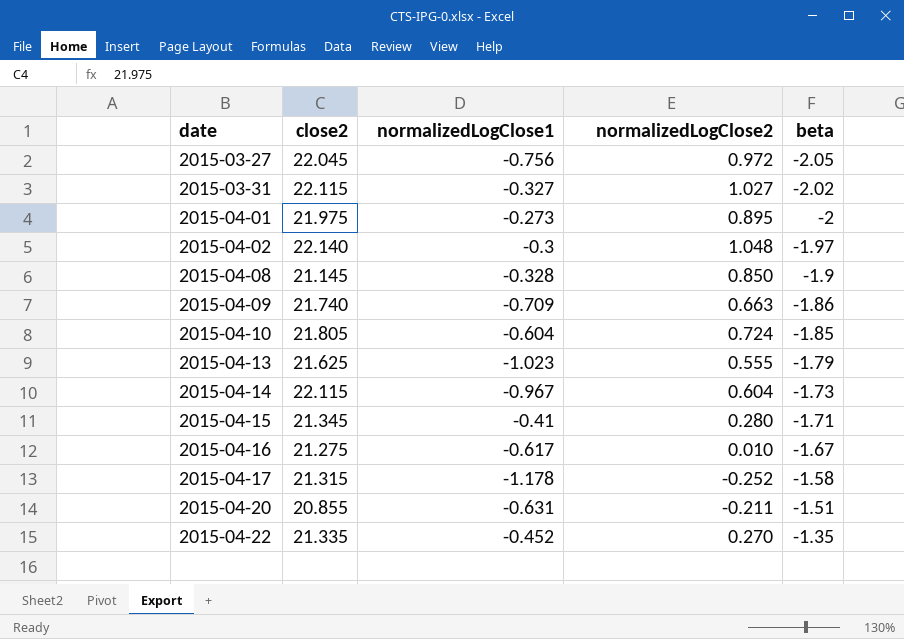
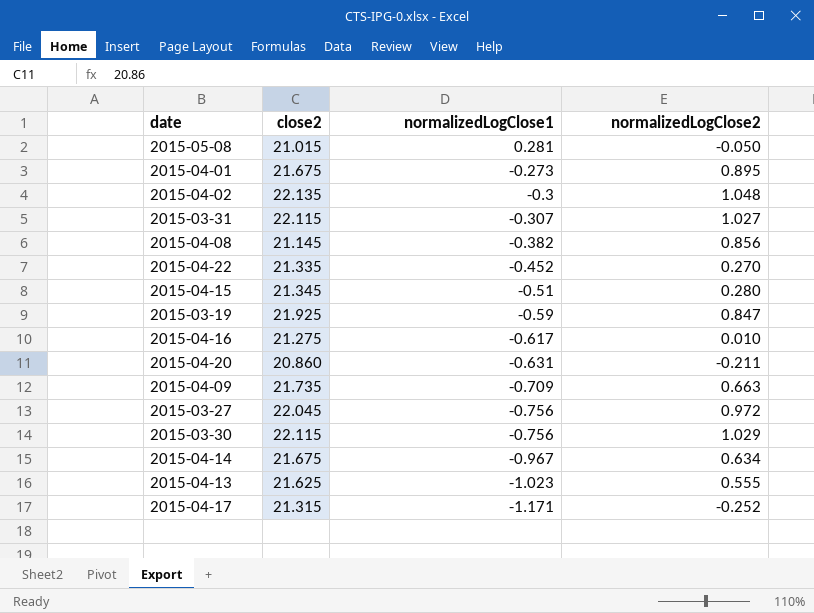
row order: date ascending -> normalizedLogClose1 descending
column beta | position: 5 -> none
row 2015-04-10: 21.805 | -0.604 | 0.724 | -1.85 -> none
row 2015-05-08: none -> 21.015 | 0.281 | -0.050
2015-04-01 | close2: 21.975 -> 21.675
2015-04-02 | close2: 22.140 -> 22.135
2015-03-31 | normalizedLogClose1: -0.327 -> -0.307
2015-04-08 | normalizedLogClose1: -0.328 -> -0.382
2015-04-08 | normalizedLogClose2: 0.850 -> 0.856
2015-04-15 | normalizedLogClose1: -0.41 -> -0.51
row 2015-03-19: none -> 21.925 | -0.59 | 0.847
2015-04-20 | close2: 20.855 -> 20.860
2015-04-09 | close2: 21.740 -> 21.735
row 2015-03-30: none -> 22.115 | -0.756 | 1.029
2015-04-14 | close2: 22.115 -> 21.675
2015-04-14 | normalizedLogClose2: 0.604 -> 0.634
2015-04-17 | normalizedLogClose1: -1.178 -> -1.171

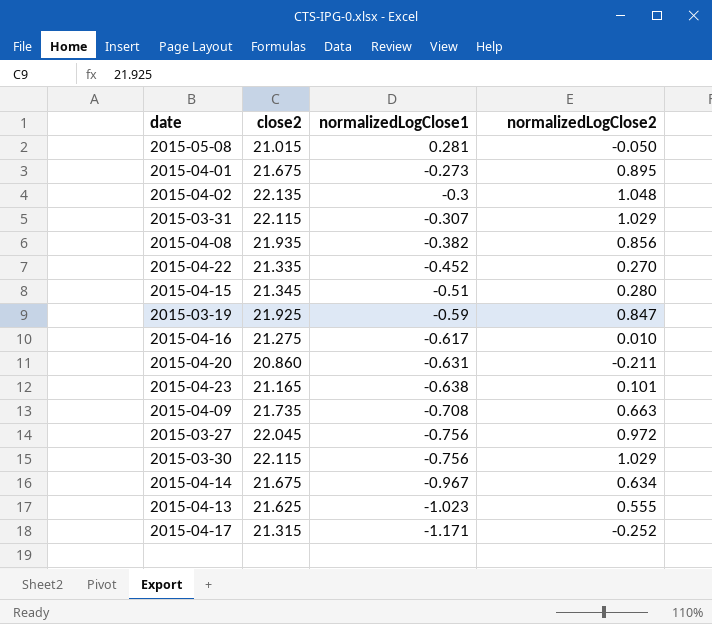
2015-03-31 | normalizedLogClose2: 1.027 -> 1.029
2015-04-08 | close2: 21.145 -> 21.935
row 2015-04-23: none -> 21.165 | -0.638 | 0.101
2015-04-09 | normalizedLogClose1: -0.709 -> -0.708

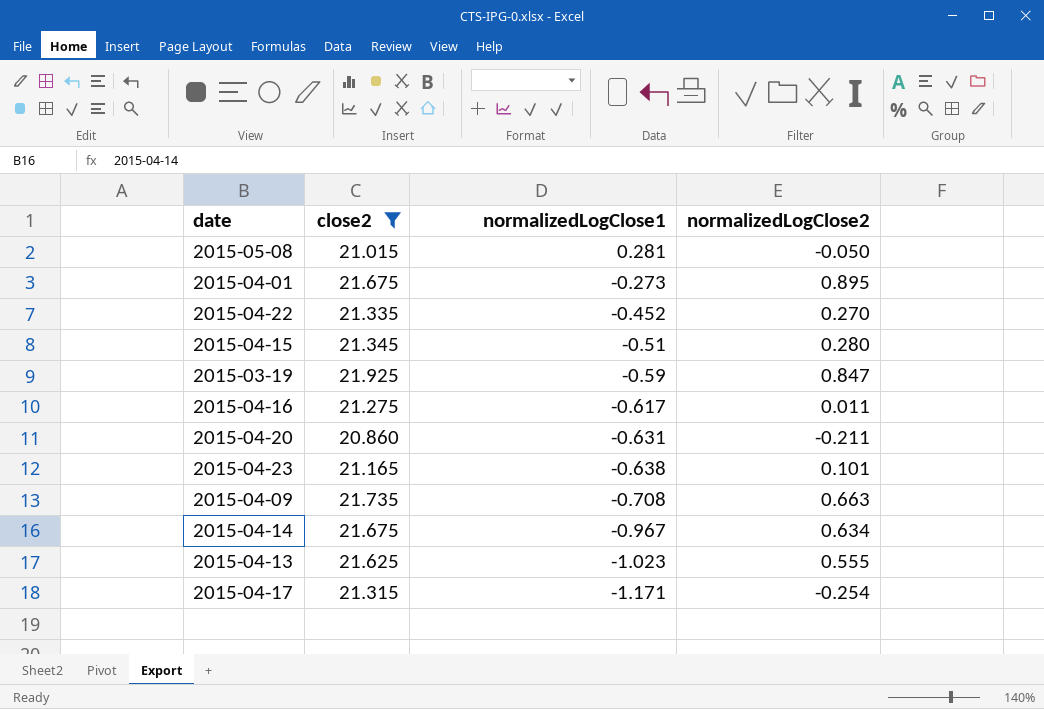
filter: none -> close2 <= 21.925
2015-04-16 | normalizedLogClose2: 0.010 -> 0.011
2015-04-17 | normalizedLogClose2: -0.252 -> -0.254

